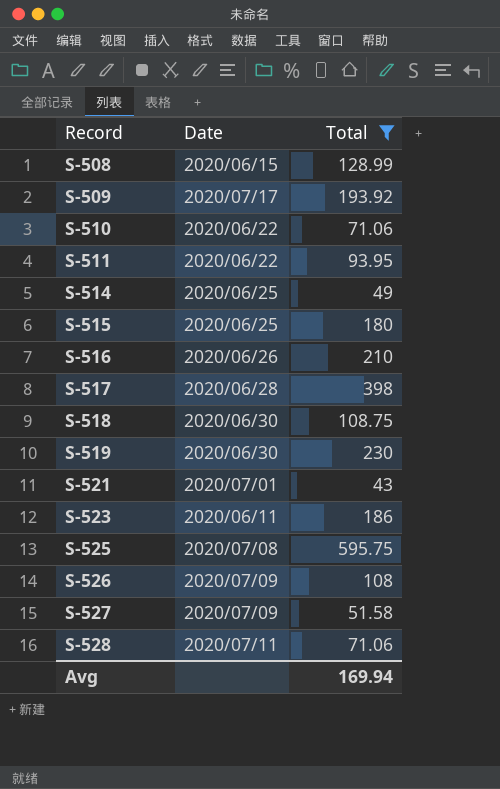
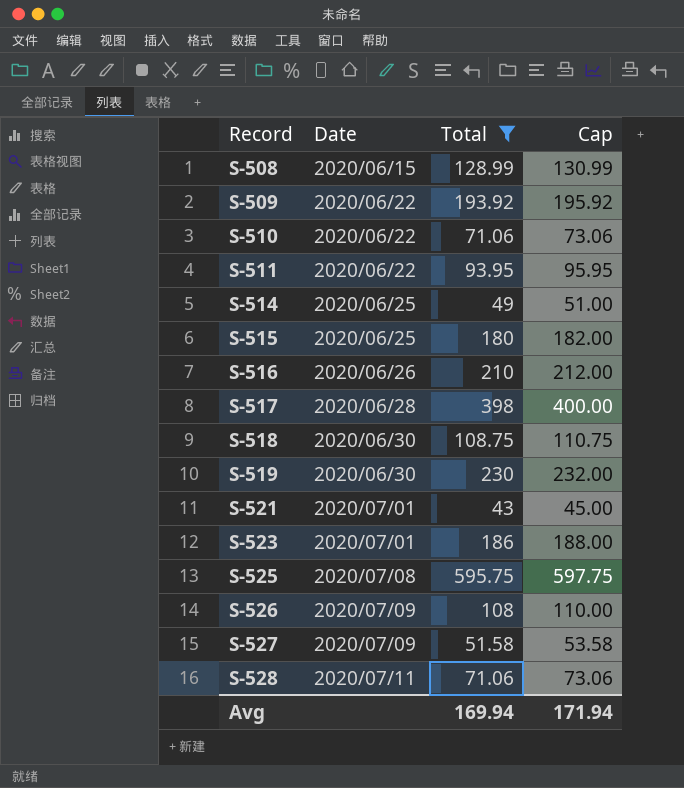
column Cap | formula: none -> [Total] + 2
S-509 | Date: 2020/07/17 -> 2020/06/22
S-523 | Date: 2020/06/11 -> 2020/07/01

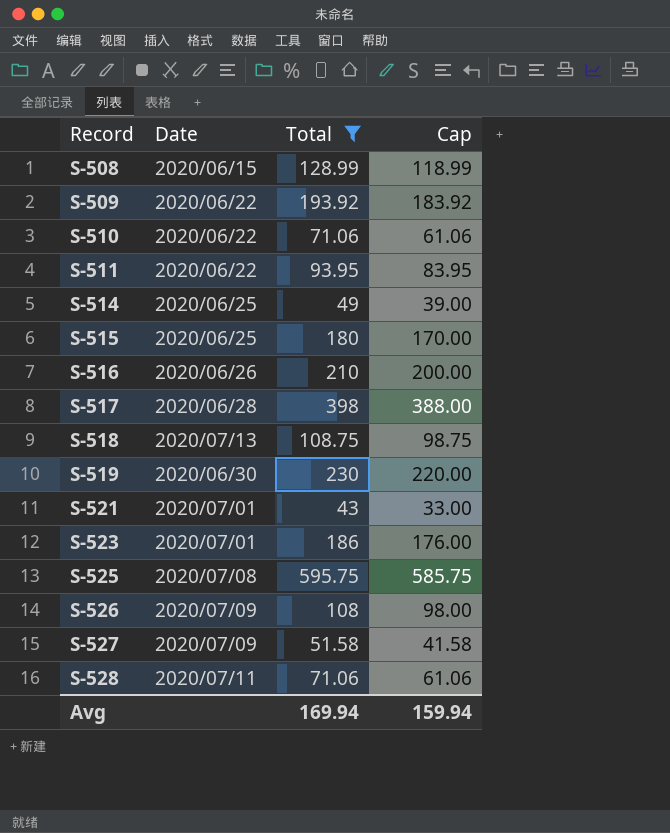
column Cap | formula: [Total] + 2 -> [Total] - 10
S-518 | Date: 2020/06/30 -> 2020/07/13
Avg | Cap: 171.94 -> 159.94

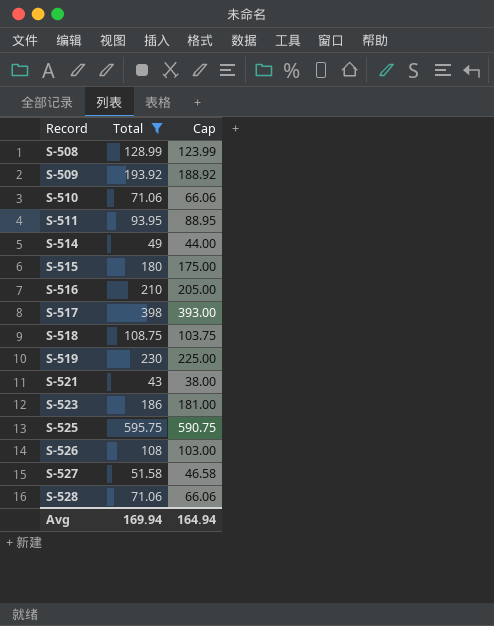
column Date | position: 2 -> none
column Cap | formula: [Total] - 10 -> [Total] - 5
Avg | Cap: 159.94 -> 164.94

